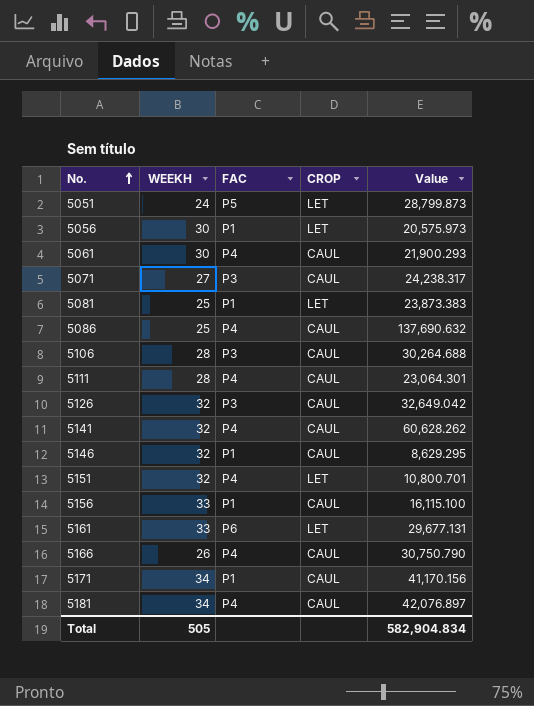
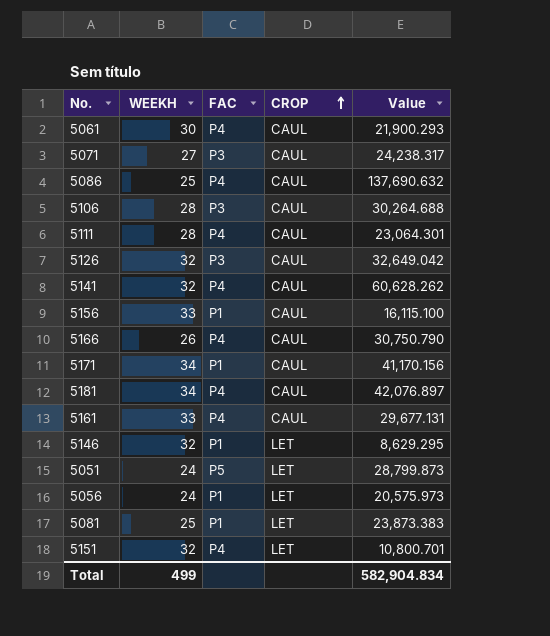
row order: No. ascending -> CROP ascending
5161 | FAC: P6 -> P4
5161 | CROP: LET -> CAUL
5146 | CROP: CAUL -> LET
5056 | WEEKH: 30 -> 24
Total | WEEKH: 505 -> 499

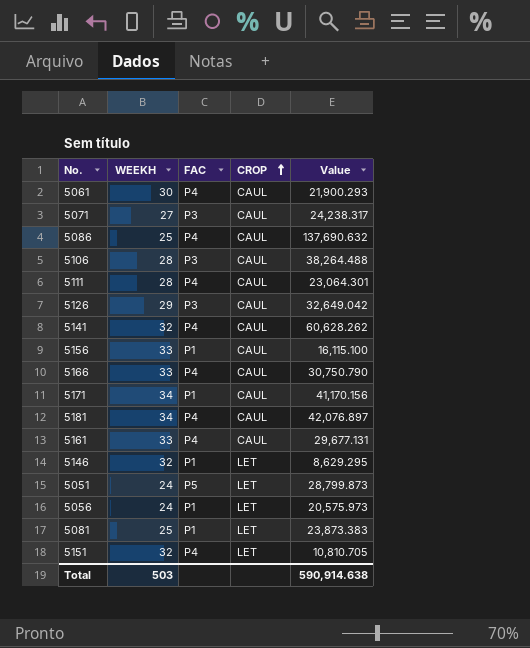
5106 | Value: 30,264.688 -> 38,264.488
5126 | WEEKH: 32 -> 29
5166 | WEEKH: 26 -> 33
5151 | Value: 10,800.701 -> 10,810.705
Total | WEEKH: 499 -> 503
Total | Value: 582,904.834 -> 590,914.638

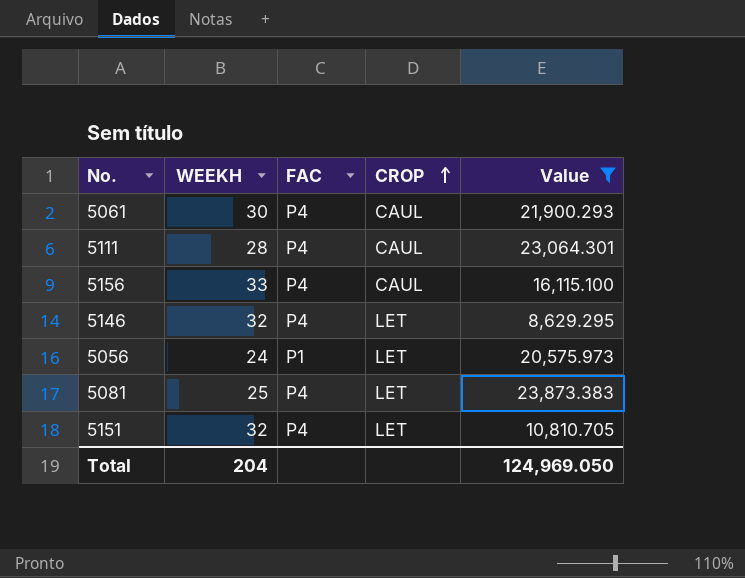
filter: none -> Value <= 23,873.383
5156 | FAC: P1 -> P4
5146 | FAC: P1 -> P4
5081 | FAC: P1 -> P4
Total | WEEKH: 503 -> 204
Total | Value: 590,914.638 -> 124,969.050

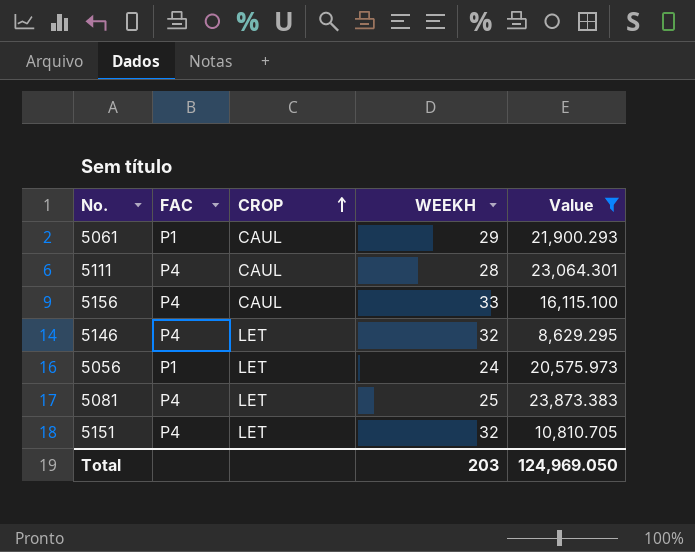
column WEEKH | position: 2 -> 4
5061 | FAC: P4 -> P1
5061 | WEEKH: 30 -> 29
Total | WEEKH: 204 -> 203

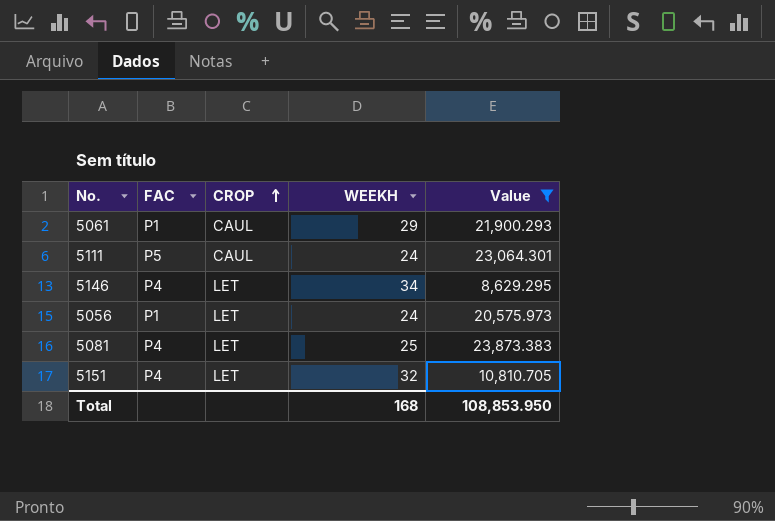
row 5156: P4 | CAUL | 33 | 16,115.100 -> none
5111 | FAC: P4 -> P5
5111 | WEEKH: 28 -> 24
5146 | WEEKH: 32 -> 34
Total | WEEKH: 203 -> 168
Total | Value: 124,969.050 -> 108,853.950

